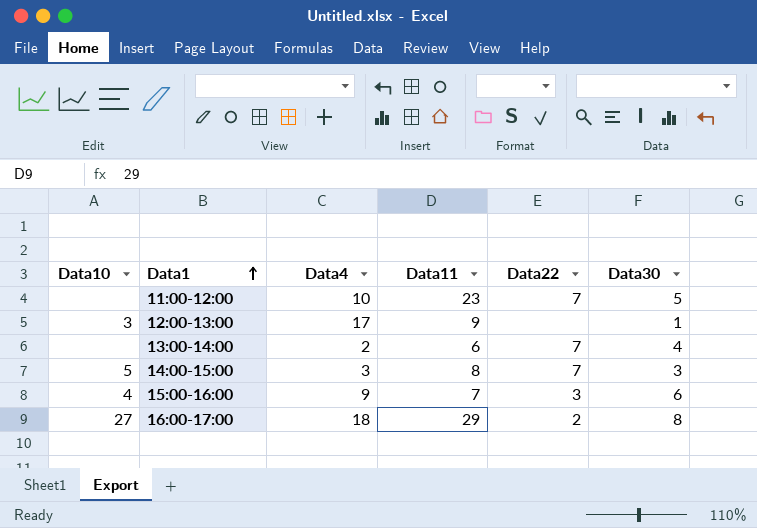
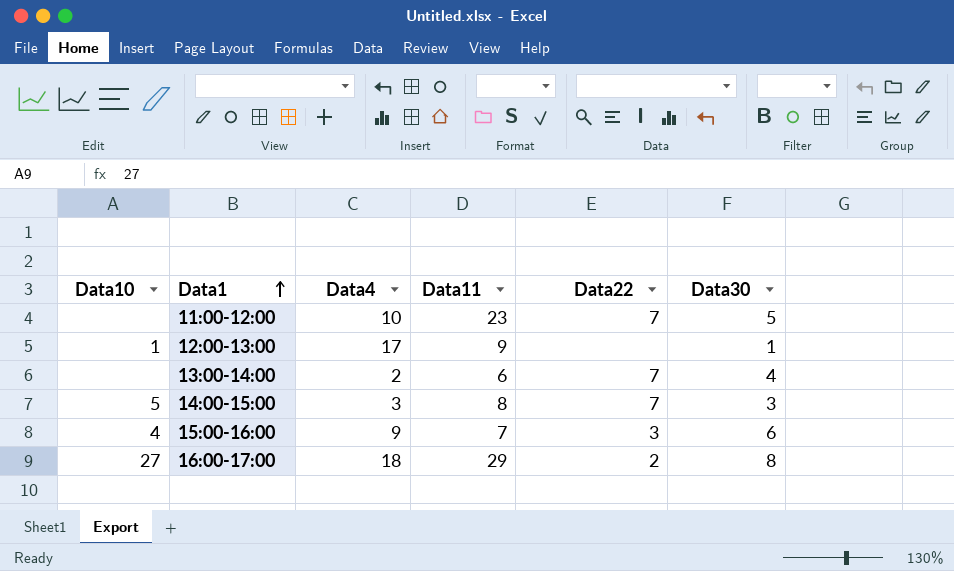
12:00-13:00 | Data10: 3 -> 1

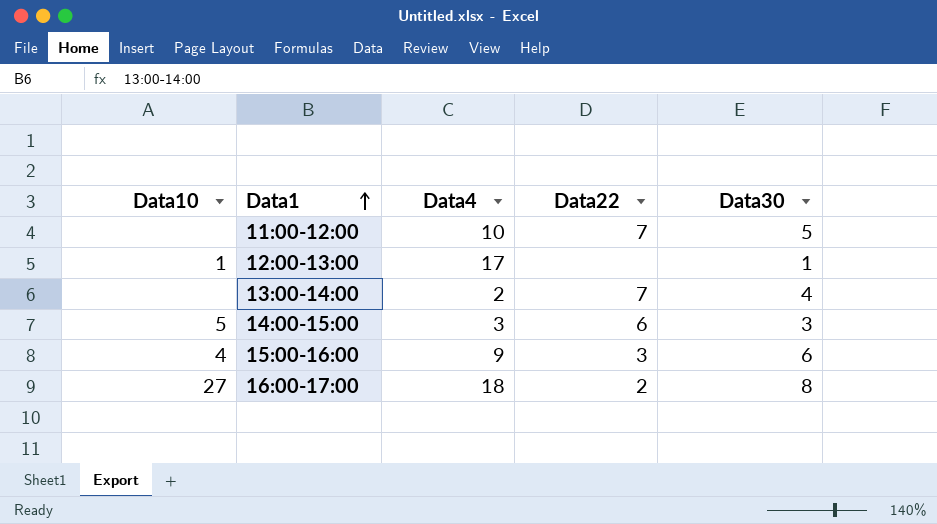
column Data11 | position: 4 -> none
14:00-15:00 | Data22: 7 -> 6

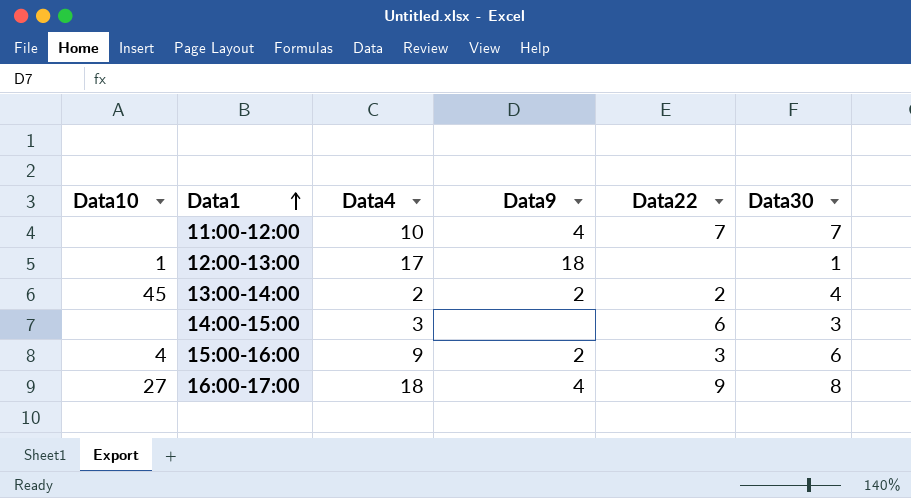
column Data9 | position: none -> 4
11:00-12:00 | Data30: 5 -> 7
13:00-14:00 | Data10: none -> 45
13:00-14:00 | Data22: 7 -> 2
14:00-15:00 | Data10: 5 -> none
16:00-17:00 | Data22: 2 -> 9

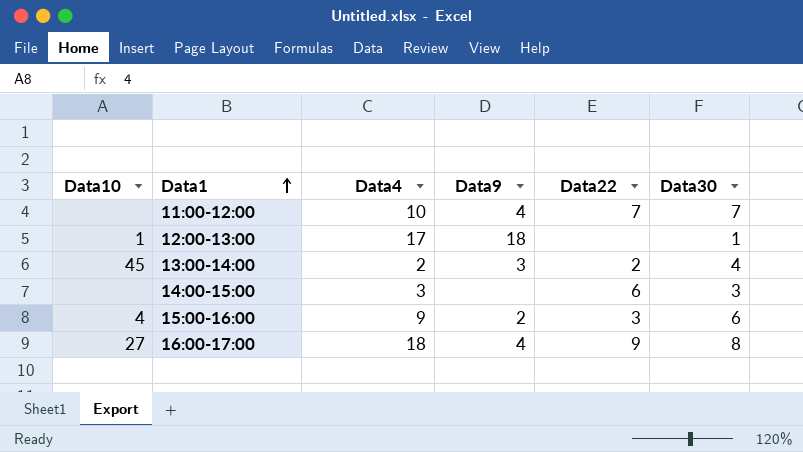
13:00-14:00 | Data9: 2 -> 3

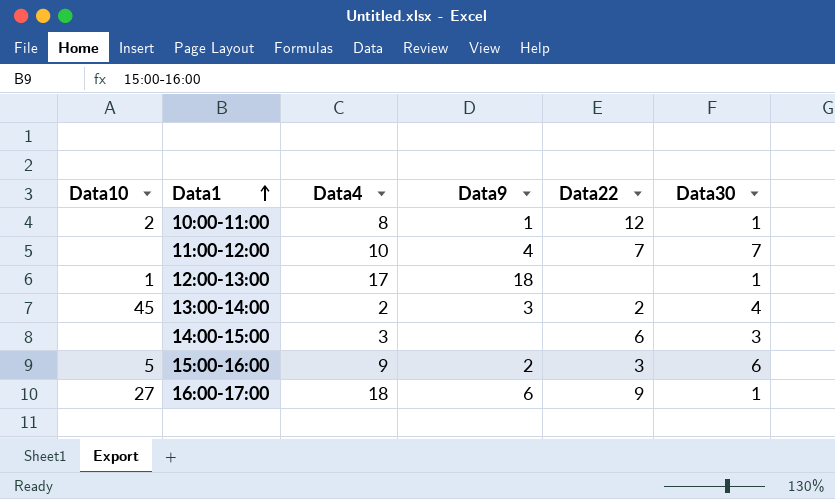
row 10:00-11:00: none -> 2 | 8 | 1 | 12 | 1
15:00-16:00 | Data10: 4 -> 5
16:00-17:00 | Data9: 4 -> 6
16:00-17:00 | Data30: 8 -> 1

